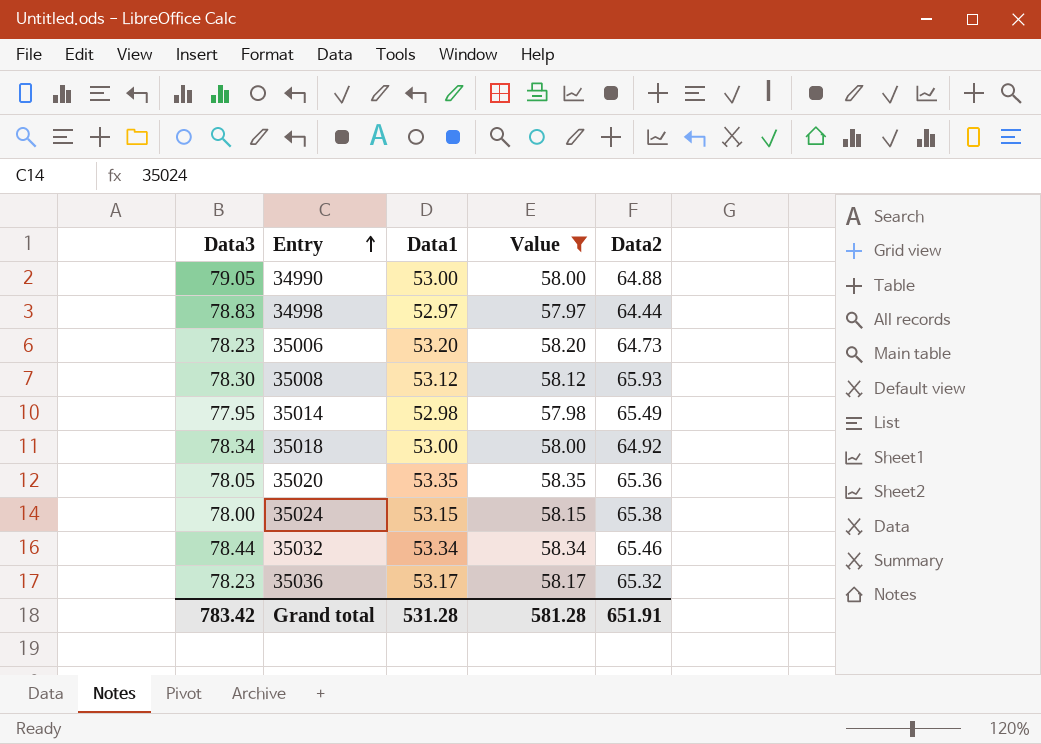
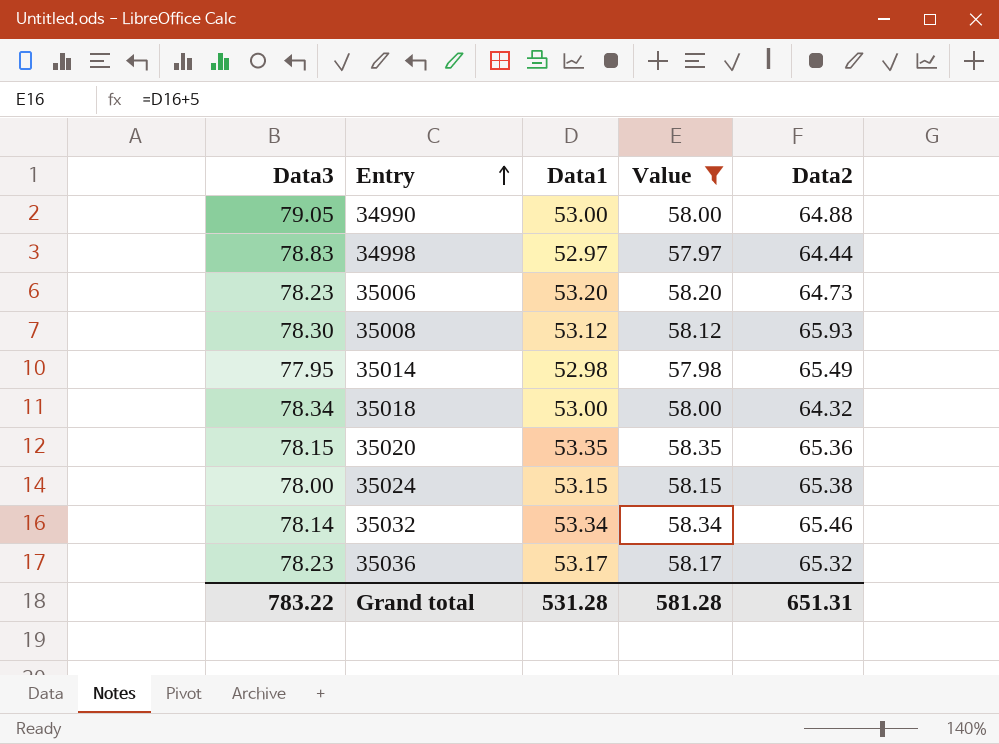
35018 | Data2: 64.92 -> 64.32
35020 | Data3: 78.05 -> 78.15
35032 | Data3: 78.44 -> 78.14
Grand total | Data3: 783.42 -> 783.22
Grand total | Data2: 651.91 -> 651.31

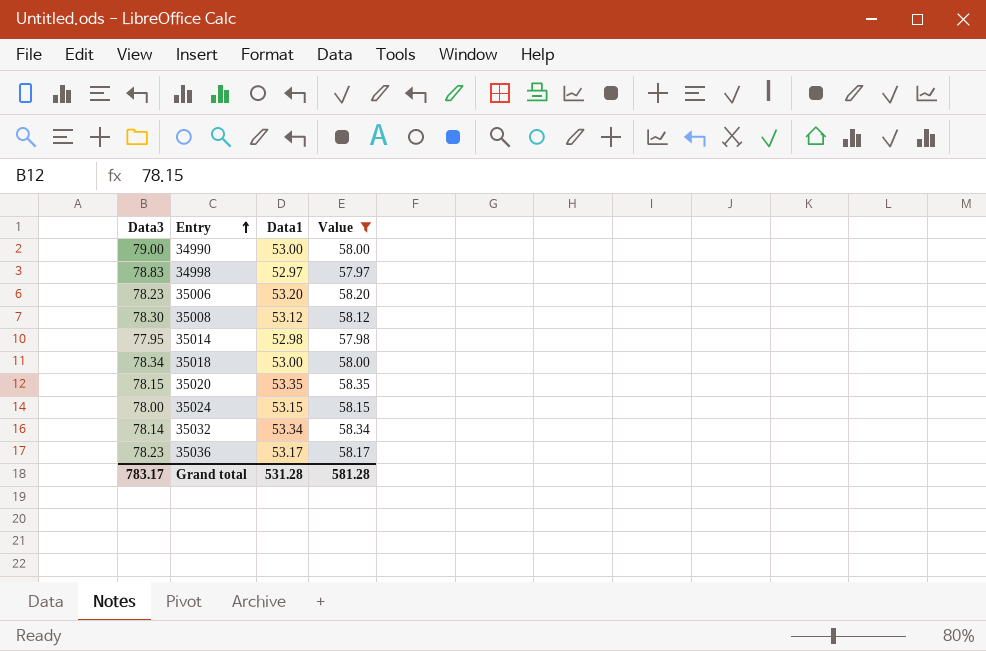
column Data2 | position: 5 -> none
34990 | Data3: 79.05 -> 79.00
Grand total | Data3: 783.22 -> 783.17

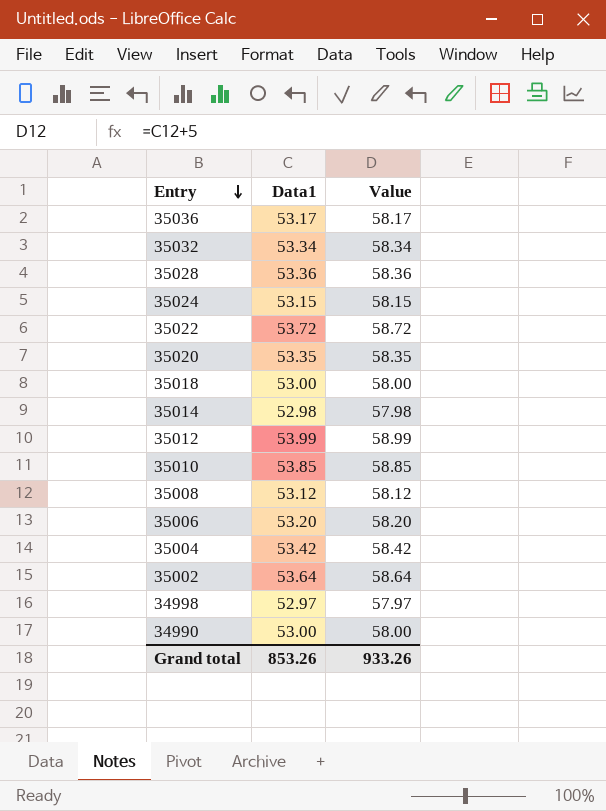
filter: Value <= 58.35 -> none
row order: Entry ascending -> Entry descending
column Data3 | position: 1 -> none
Grand total | Data1: 531.28 -> 853.26
Grand total | Value: 581.28 -> 933.26

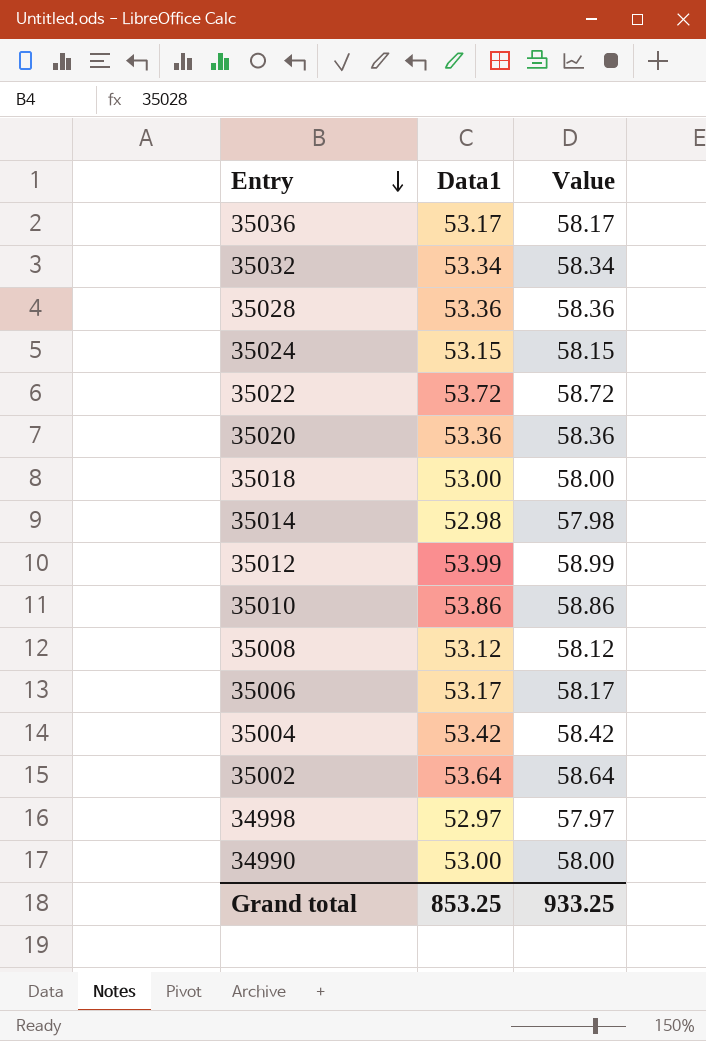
35020 | Data1: 53.35 -> 53.36
35020 | Value: 58.35 -> 58.36
35010 | Data1: 53.85 -> 53.86
35010 | Value: 58.85 -> 58.86
35006 | Data1: 53.20 -> 53.17
35006 | Value: 58.20 -> 58.17
Grand total | Data1: 853.26 -> 853.25
Grand total | Value: 933.26 -> 933.25

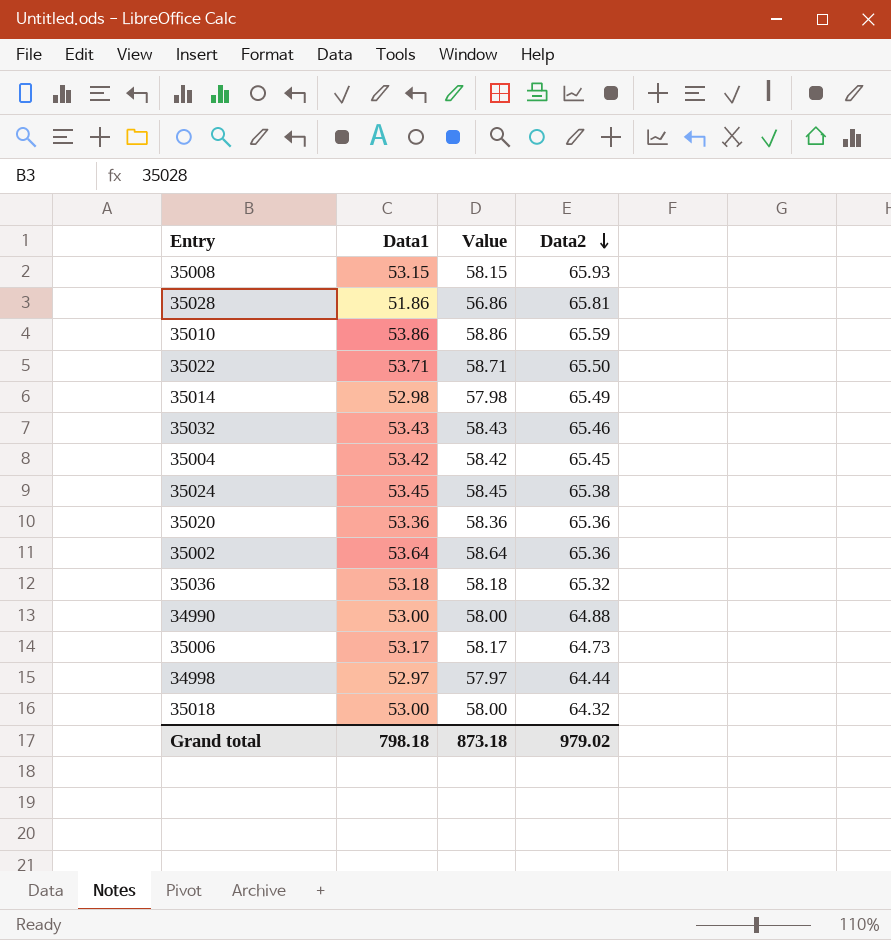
row order: Entry descending -> Data2 descending
column Data2 | position: none -> 4
row 35012: 53.99 | 58.99 -> none
35008 | Data1: 53.12 -> 53.15
35008 | Value: 58.12 -> 58.15
35028 | Data1: 53.36 -> 51.86
35028 | Value: 58.36 -> 56.86
35022 | Data1: 53.72 -> 53.71
35022 | Value: 58.72 -> 58.71
35032 | Data1: 53.34 -> 53.43
35032 | Value: 58.34 -> 58.43
35024 | Data1: 53.15 -> 53.45
35024 | Value: 58.15 -> 58.45
35036 | Data1: 53.17 -> 53.18
35036 | Value: 58.17 -> 58.18
Grand total | Data1: 853.25 -> 798.18
Grand total | Value: 933.25 -> 873.18

